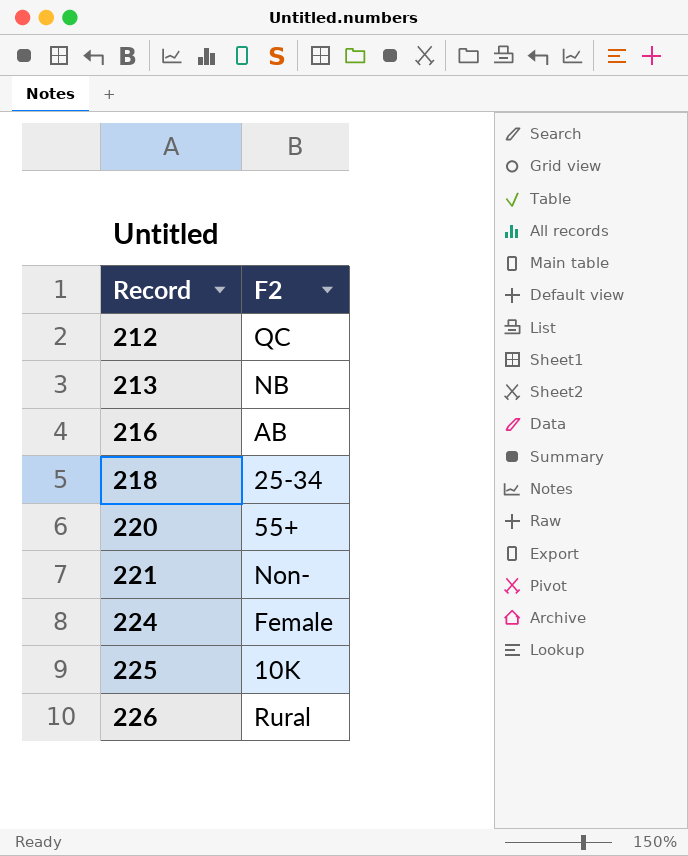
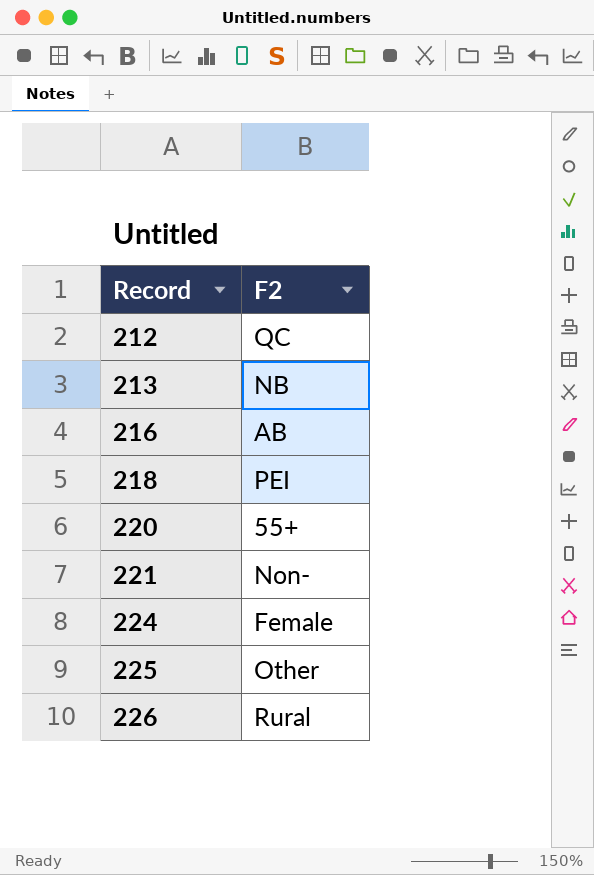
218 | F2: 25-34 -> PEI
225 | F2: 10K -> Other

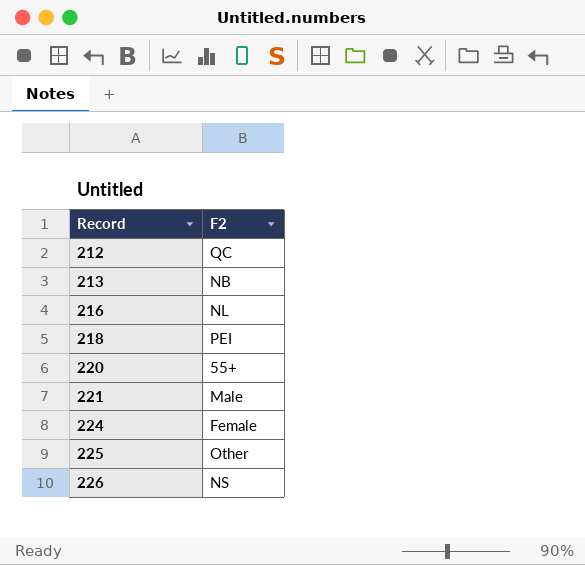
216 | F2: AB -> NL
221 | F2: Non- -> Male
226 | F2: Rural -> NS

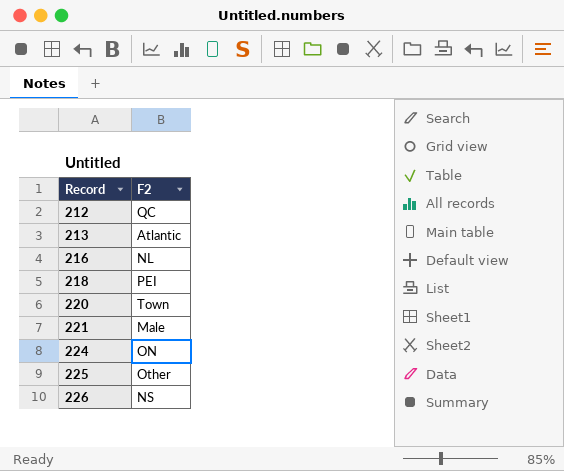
213 | F2: NB -> Atlantic
220 | F2: 55+ -> Town
224 | F2: Female -> ON

